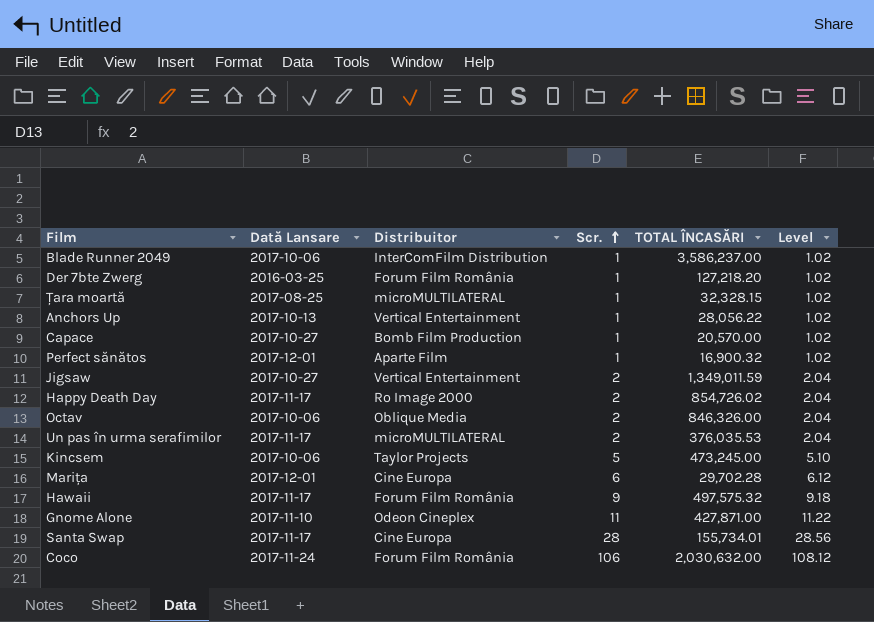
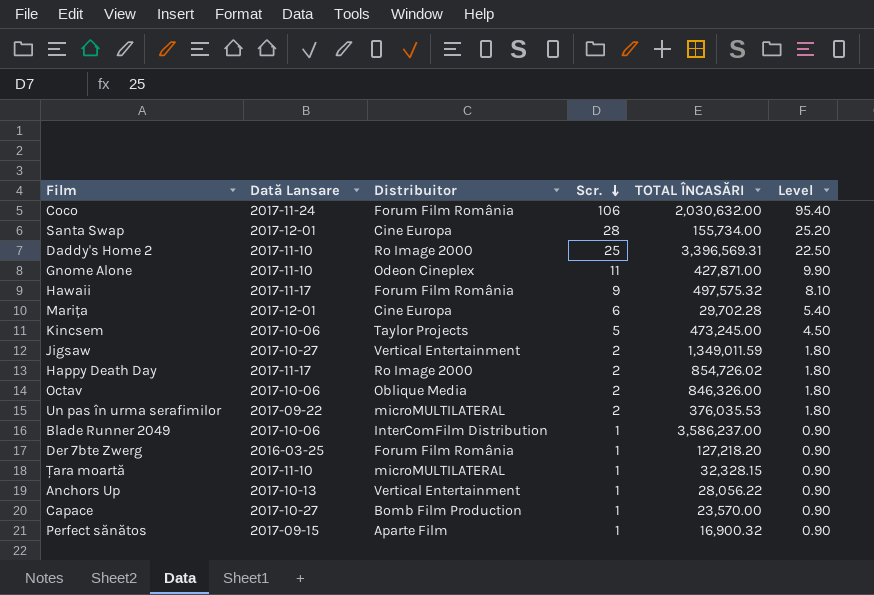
row order: Scr. ascending -> Scr. descending
column Level | formula: [Scr.] * 1.02 -> [Scr.] * 0.9
Santa Swap | Dată Lansare: 2017-11-17 -> 2017-12-01
Santa Swap | TOTAL ÎNCASĂRI: 155,734.01 -> 155,734.00
row Daddy's Home 2: none -> 2017-11-10 | Ro Image 2000 | 25 | 3,396,569.31 | 22.50
Un pas în urma serafimilor | Dată Lansare: 2017-11-17 -> 2017-09-22
Țara moartă | Dată Lansare: 2017-08-25 -> 2017-11-10
Capace | TOTAL ÎNCASĂRI: 20,570.00 -> 23,570.00
Perfect sănătos | Dată Lansare: 2017-12-01 -> 2017-09-15

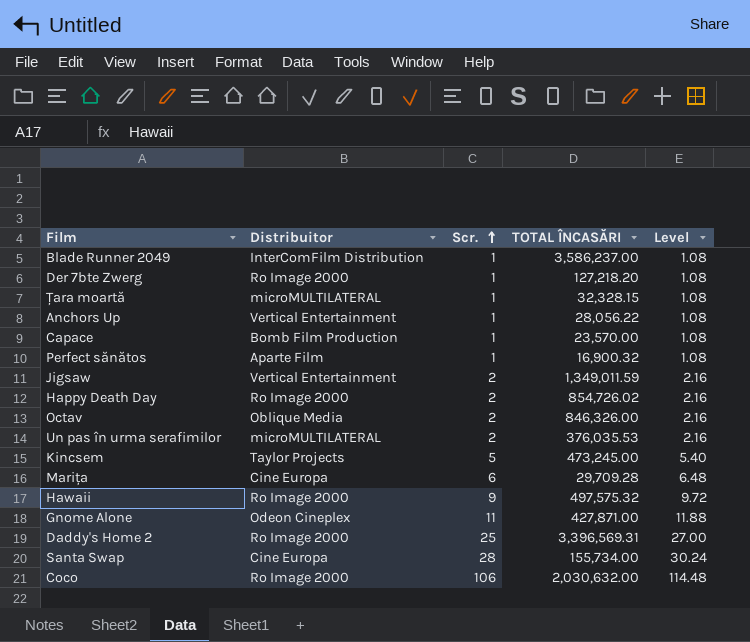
row order: Scr. descending -> Scr. ascending
column Dată Lansare | position: 2 -> none
column Level | formula: [Scr.] * 0.9 -> [Scr.] * 1.08
Der 7bte Zwerg | Distribuitor: Forum Film România -> Ro Image 2000
Marița | TOTAL ÎNCASĂRI: 29,702.28 -> 29,709.28
Hawaii | Distribuitor: Forum Film România -> Ro Image 2000
Coco | Distribuitor: Forum Film România -> Ro Image 2000

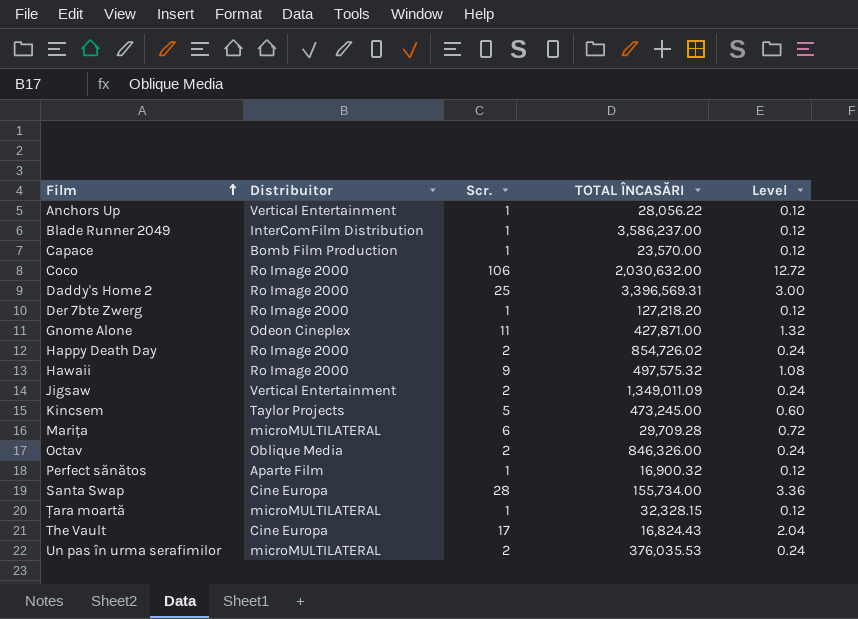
row order: Scr. ascending -> Film ascending
column Level | formula: [Scr.] * 1.08 -> [Scr.] * 0.12
Jigsaw | TOTAL ÎNCASĂRI: 1,349,011.59 -> 1,349,011.09
Marița | Distribuitor: Cine Europa -> microMULTILATERAL
row The Vault: none -> Cine Europa | 17 | 16,824.43 | 2.04

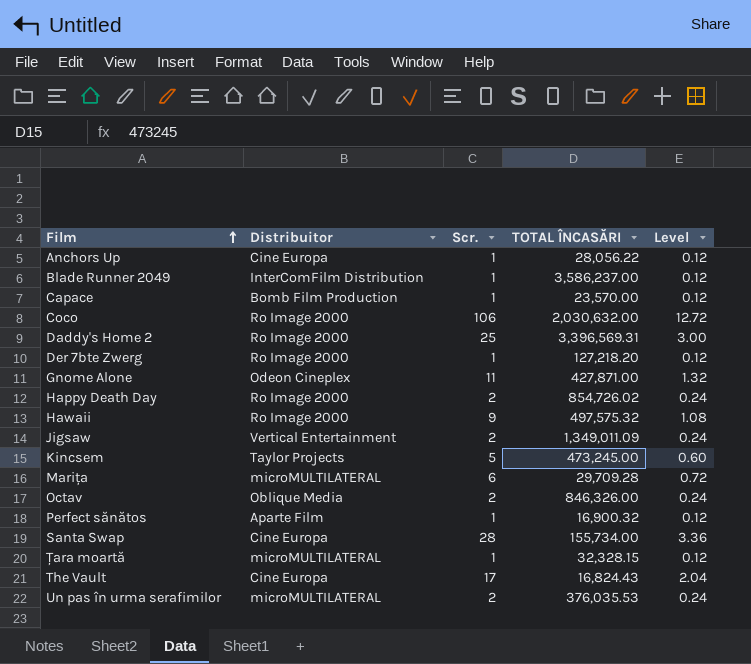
Anchors Up | Distribuitor: Vertical Entertainment -> Cine Europa

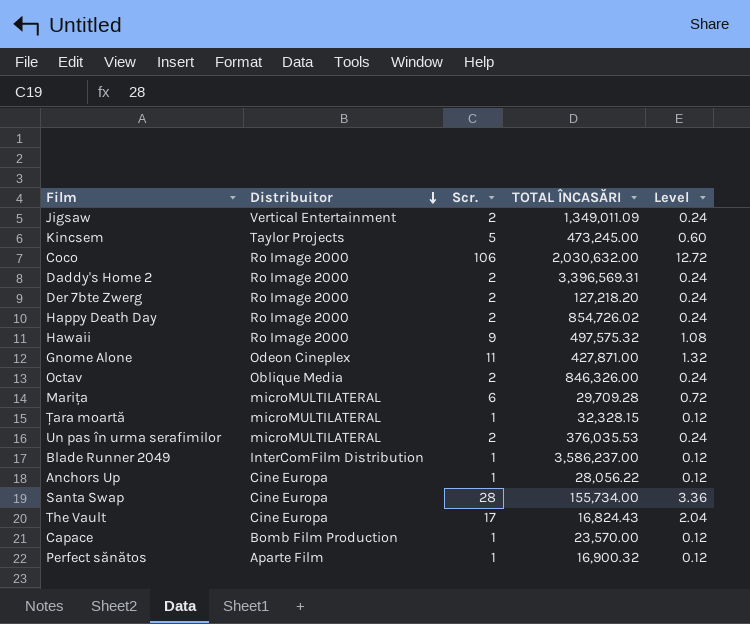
row order: Film ascending -> Distribuitor descending
Daddy's Home 2 | Scr.: 25 -> 2
Daddy's Home 2 | Level: 3.00 -> 0.24
Der 7bte Zwerg | Scr.: 1 -> 2
Der 7bte Zwerg | Level: 0.12 -> 0.24

